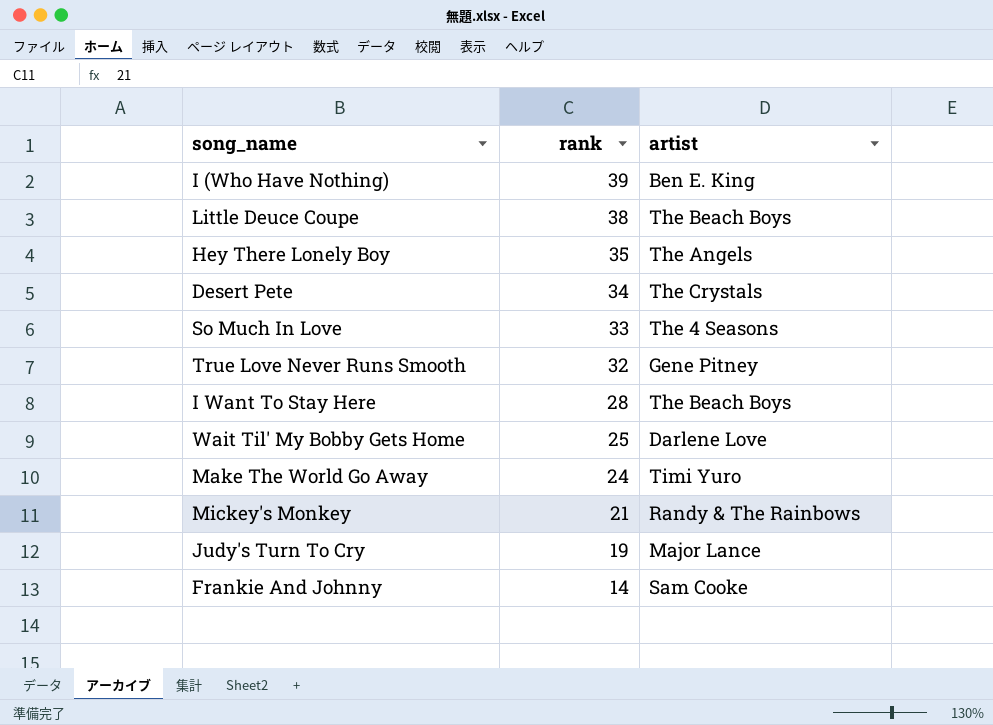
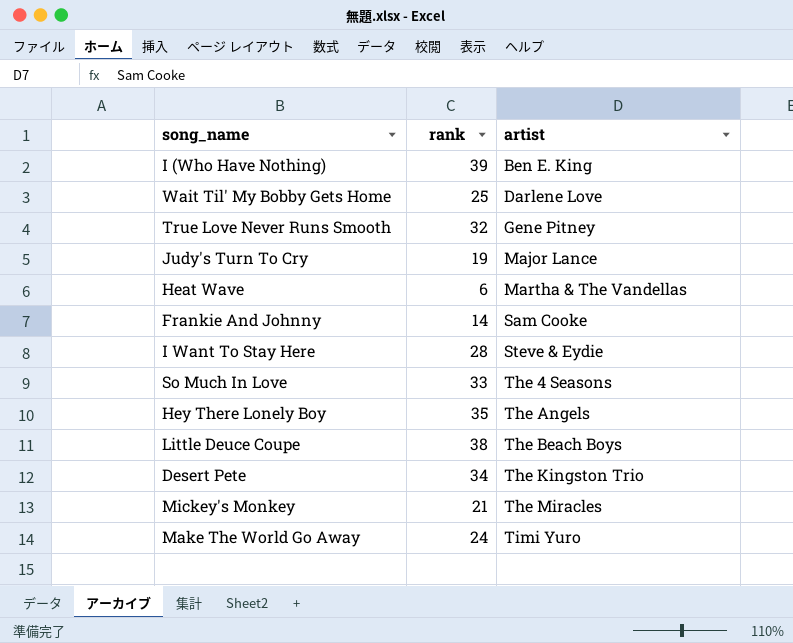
row order: rank descending -> artist ascending
row Heat Wave: none -> 6 | Martha & The Vandellas
I Want To Stay Here | artist: The Beach Boys -> Steve & Eydie
Desert Pete | artist: The Crystals -> The Kingston Trio
Mickey's Monkey | artist: Randy & The Rainbows -> The Miracles

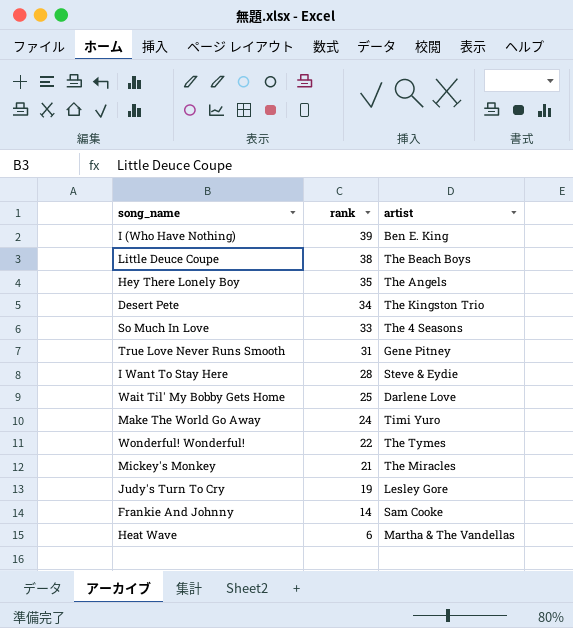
row order: artist ascending -> rank descending
True Love Never Runs Smooth | rank: 32 -> 31
row Wonderful! Wonderful!: none -> 22 | The Tymes
Judy's Turn To Cry | artist: Major Lance -> Lesley Gore

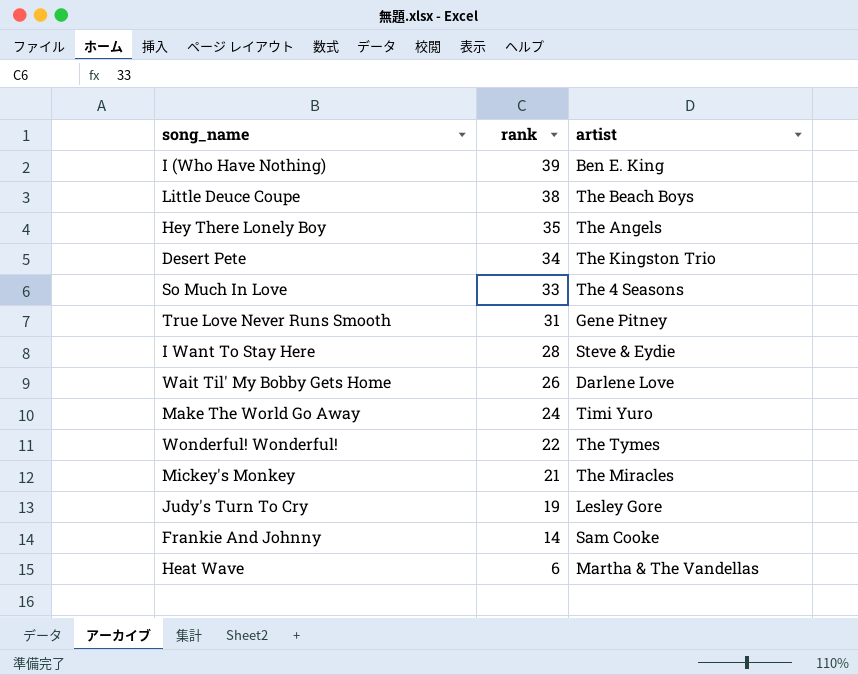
Wait Til' My Bobby Gets Home | rank: 25 -> 26

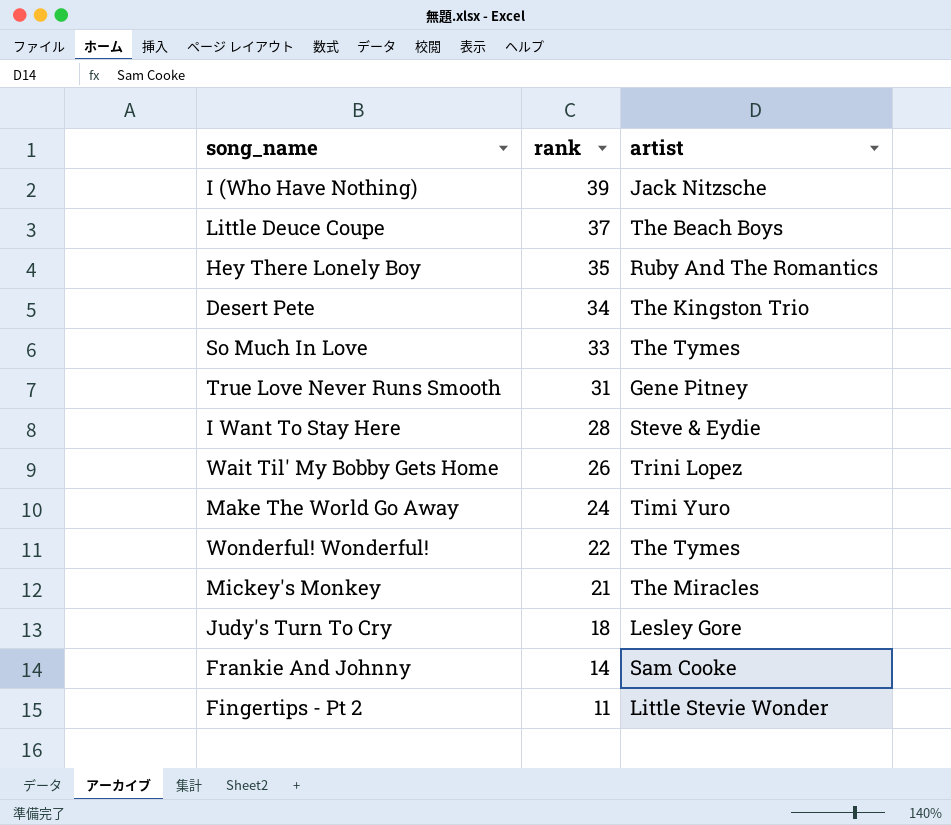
row Heat Wave: 6 | Martha & The Vandellas -> none
I (Who Have Nothing) | artist: Ben E. King -> Jack Nitzsche
Little Deuce Coupe | rank: 38 -> 37
Hey There Lonely Boy | artist: The Angels -> Ruby And The Romantics
So Much In Love | artist: The 4 Seasons -> The Tymes
Wait Til' My Bobby Gets Home | artist: Darlene Love -> Trini Lopez
Judy's Turn To Cry | rank: 19 -> 18
row Fingertips - Pt 2: none -> 11 | Little Stevie Wonder

